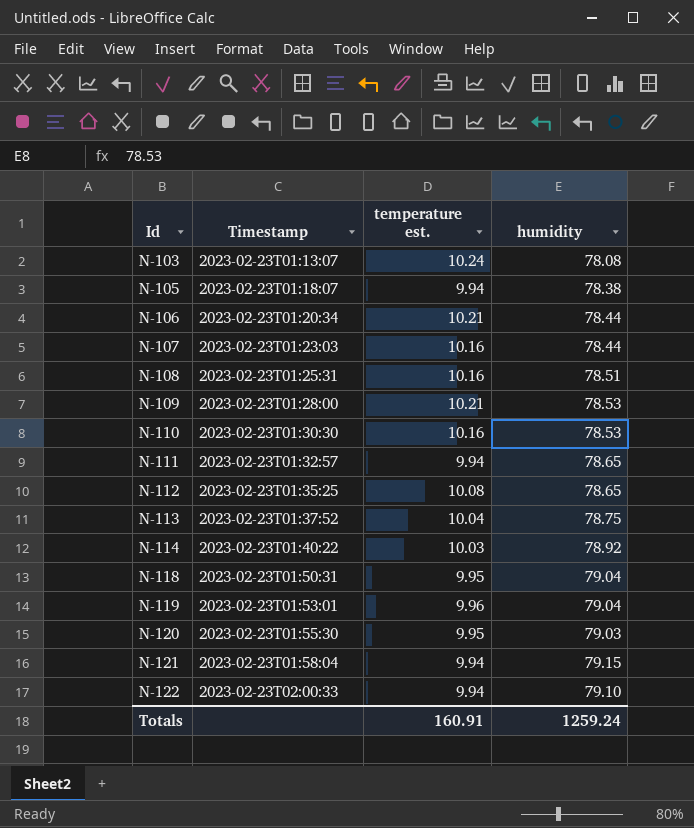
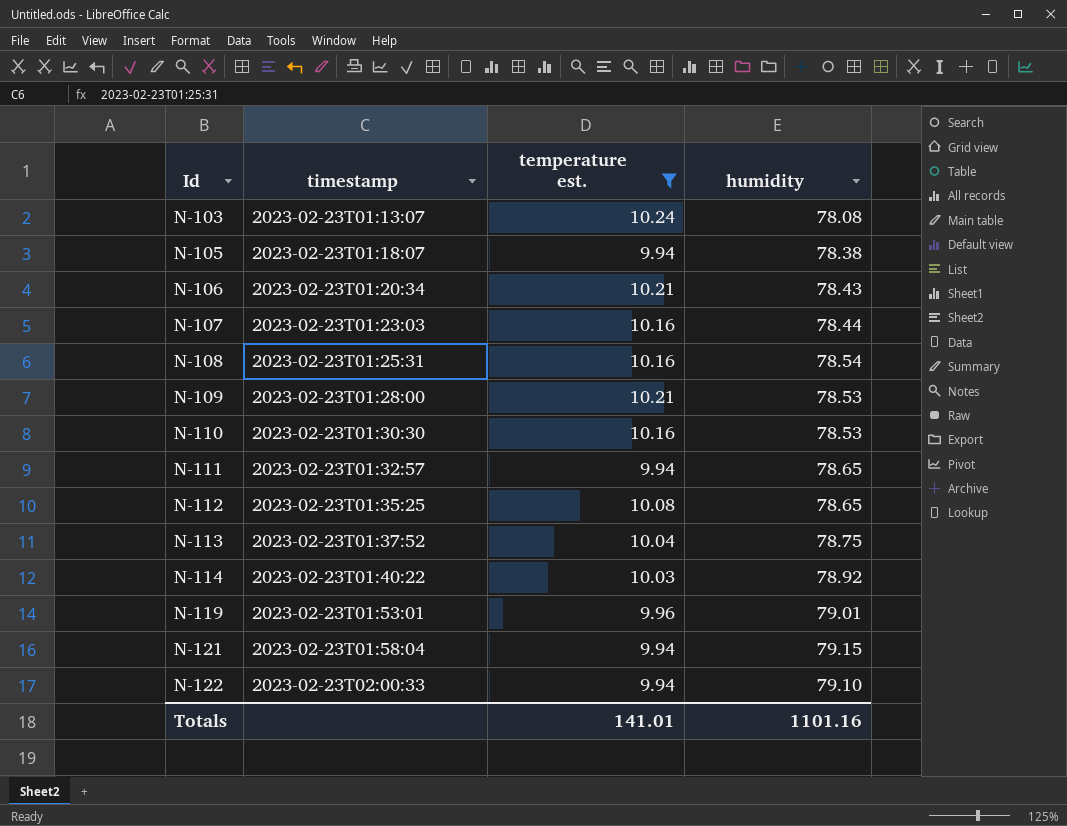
filter: none -> temperature est. != 9.95
column name: Timestamp -> timestamp
N-106 | humidity: 78.44 -> 78.43
N-108 | humidity: 78.51 -> 78.54
N-119 | humidity: 79.04 -> 79.01
Totals | temperature est.: 160.91 -> 141.01
Totals | humidity: 1259.24 -> 1101.16

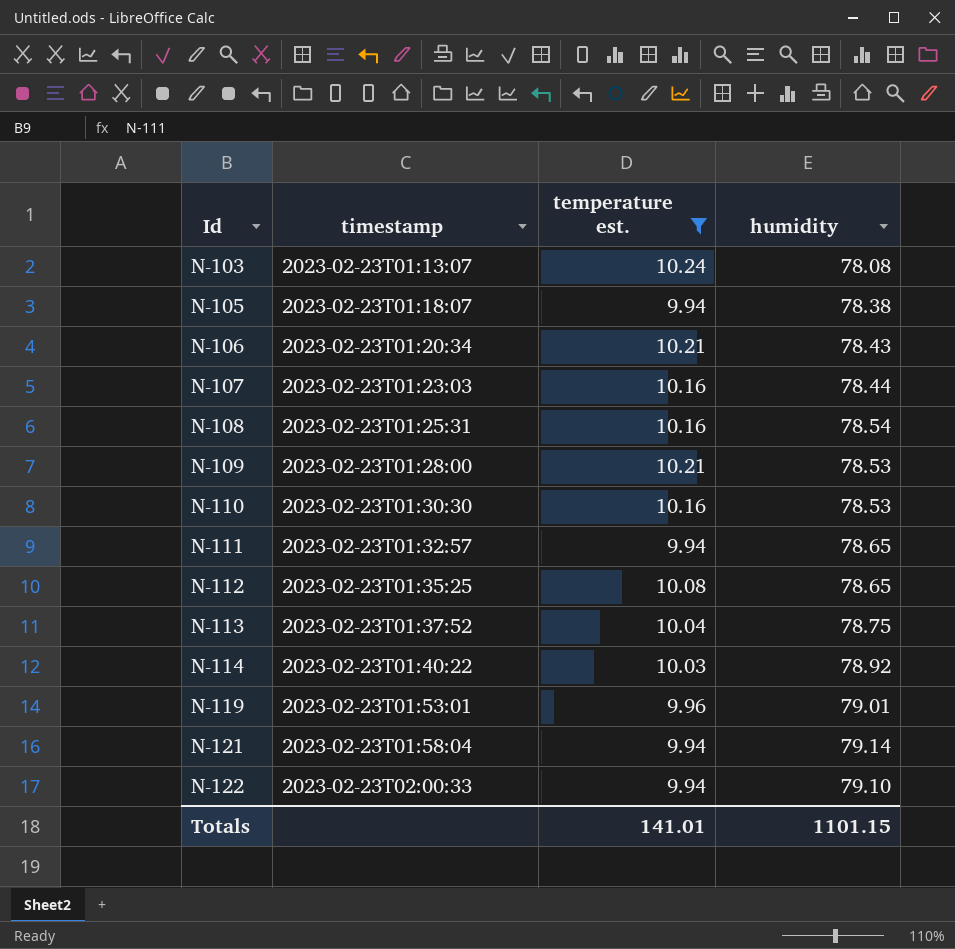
N-121 | humidity: 79.15 -> 79.14
Totals | humidity: 1101.16 -> 1101.15

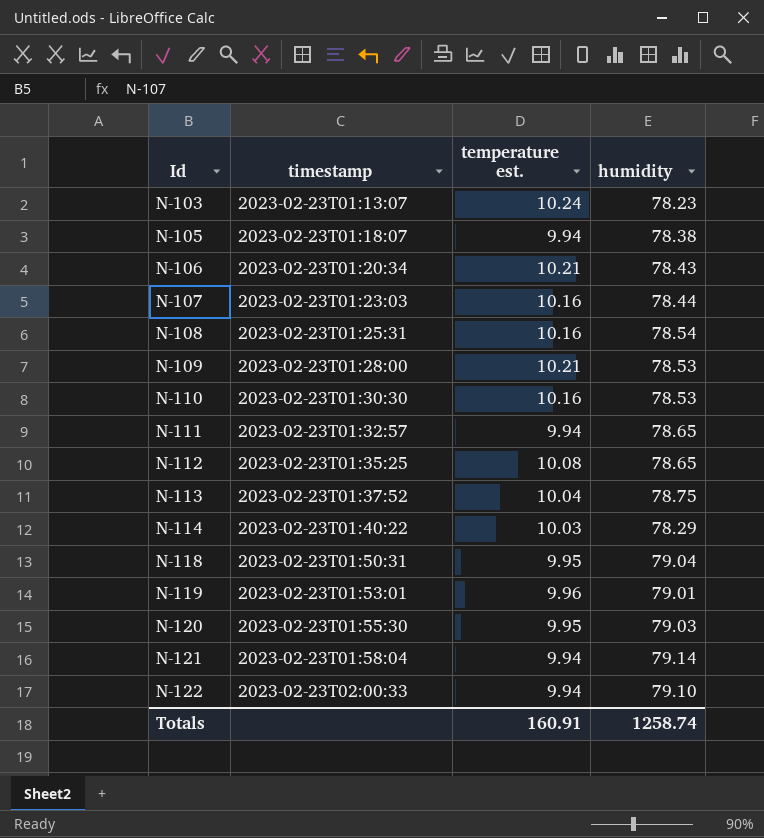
filter: temperature est. != 9.95 -> none
N-103 | humidity: 78.08 -> 78.23
N-114 | humidity: 78.92 -> 78.29
Totals | temperature est.: 141.01 -> 160.91
Totals | humidity: 1101.15 -> 1258.74

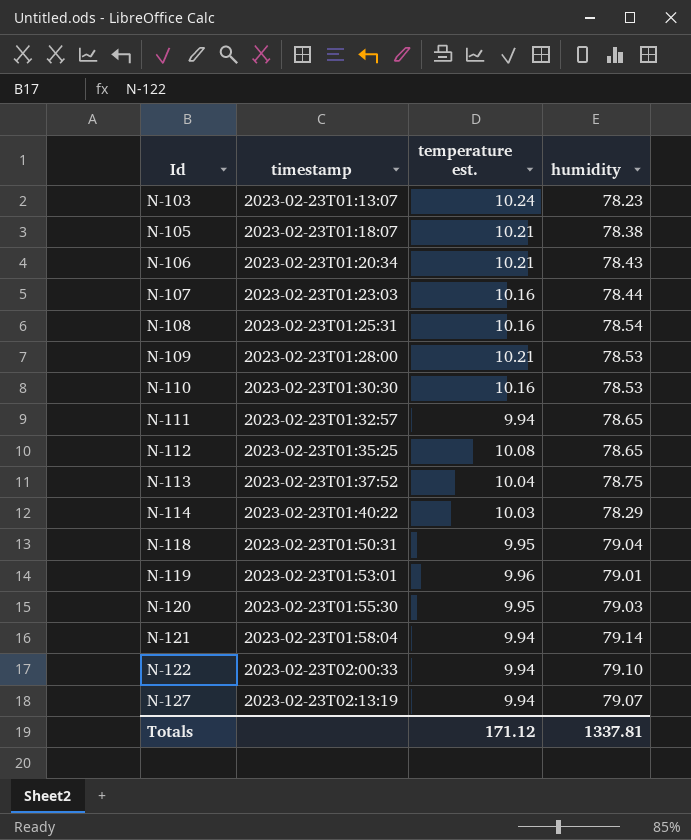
N-105 | temperature est.: 9.94 -> 10.21
row N-127: none -> 2023-02-23T02:13:19 | 9.94 | 79.07
Totals | temperature est.: 160.91 -> 171.12
Totals | humidity: 1258.74 -> 1337.81

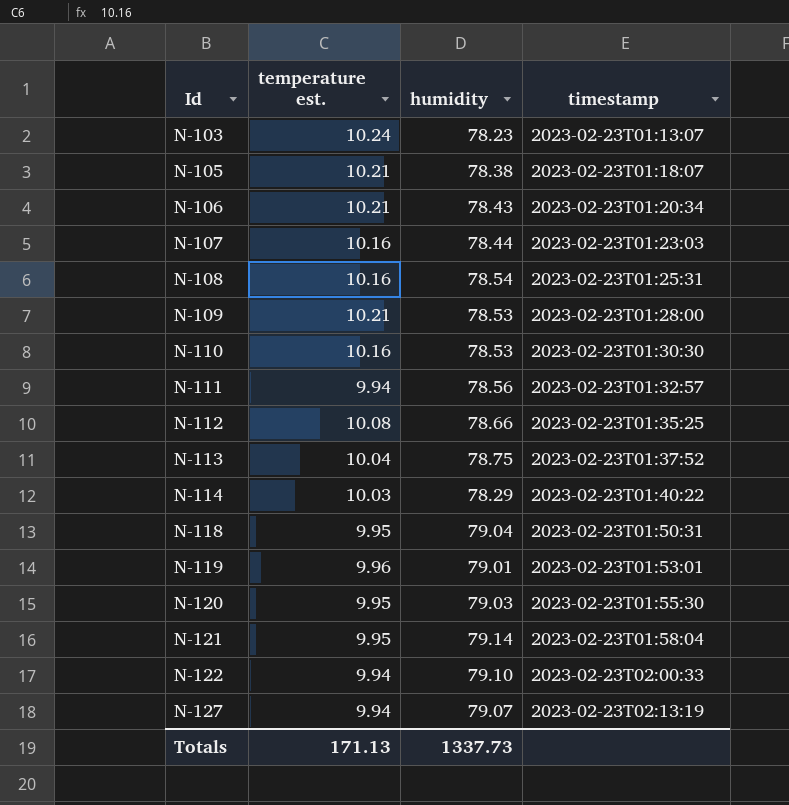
column timestamp | position: 2 -> 4
N-111 | humidity: 78.65 -> 78.56
N-112 | humidity: 78.65 -> 78.66
N-121 | temperature est.: 9.94 -> 9.95
Totals | temperature est.: 171.12 -> 171.13
Totals | humidity: 1337.81 -> 1337.73

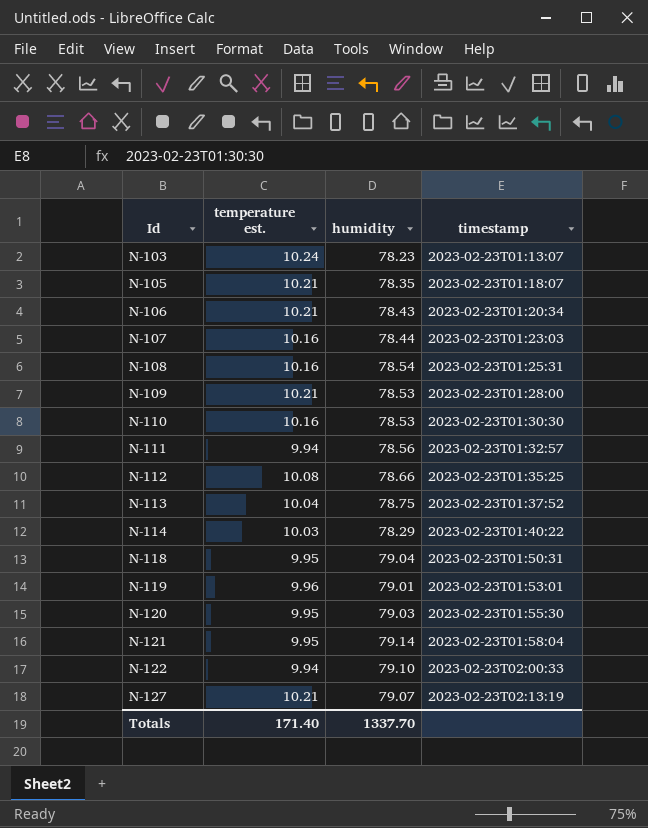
N-105 | humidity: 78.38 -> 78.35
N-127 | temperature est.: 9.94 -> 10.21
Totals | temperature est.: 171.13 -> 171.40
Totals | humidity: 1337.73 -> 1337.70

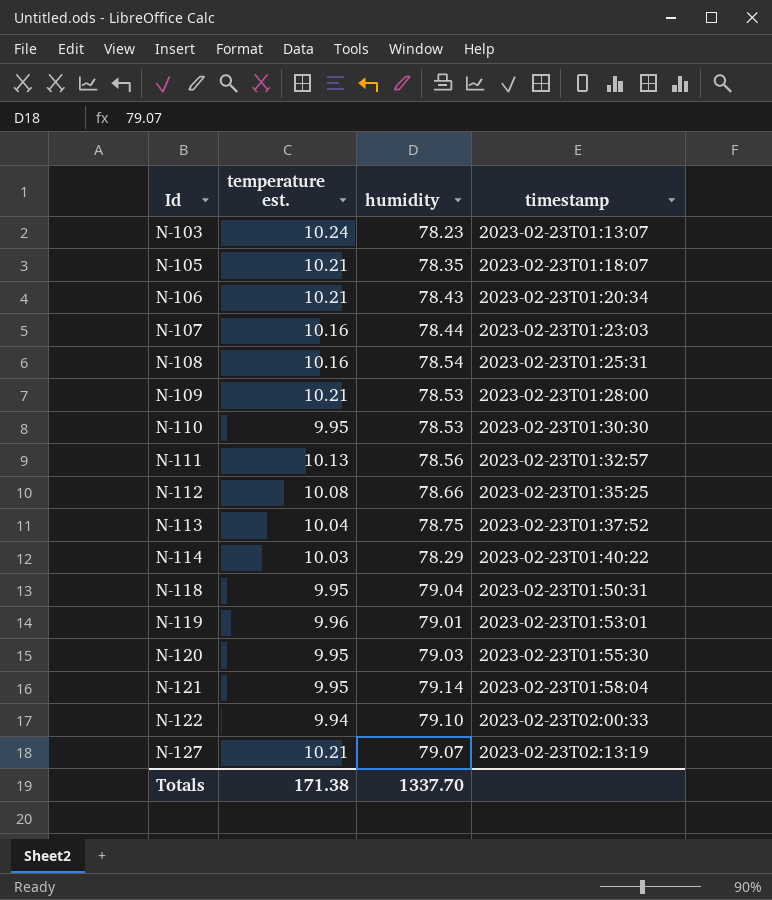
N-110 | temperature est.: 10.16 -> 9.95
N-111 | temperature est.: 9.94 -> 10.13
Totals | temperature est.: 171.40 -> 171.38

